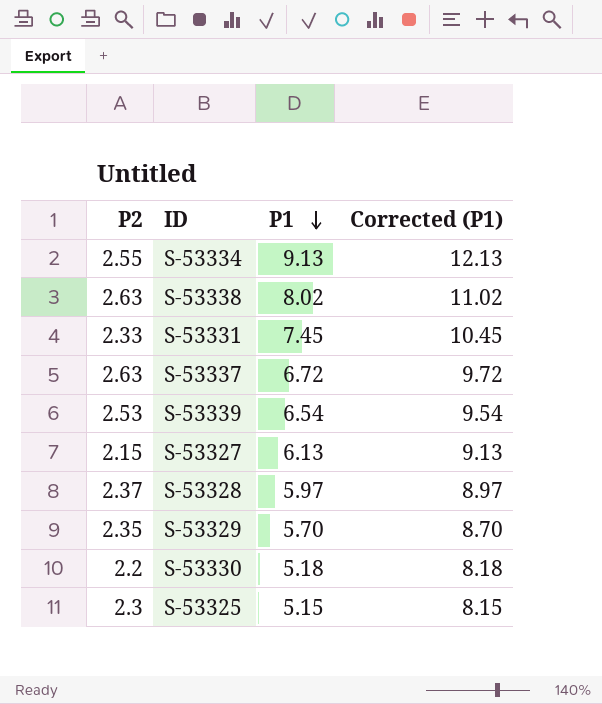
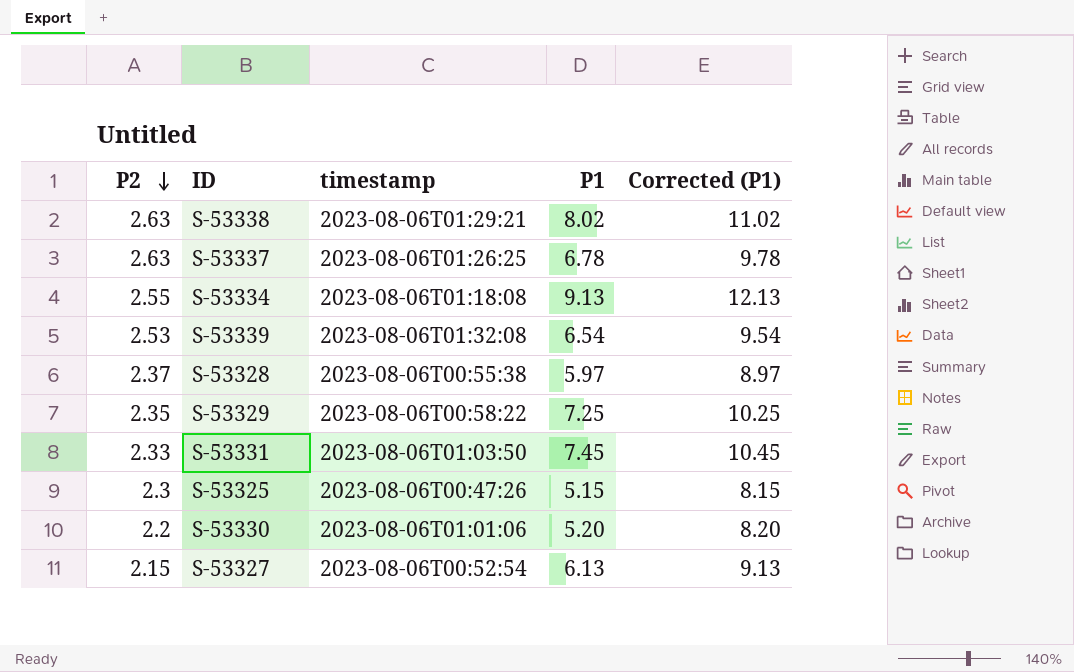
row order: P1 descending -> P2 descending
column timestamp | position: none -> 3
S-53337 | P1: 6.72 -> 6.78
S-53337 | Corrected (P1): 9.72 -> 9.78
S-53329 | P1: 5.70 -> 7.25
S-53329 | Corrected (P1): 8.70 -> 10.25
S-53330 | P1: 5.18 -> 5.20
S-53330 | Corrected (P1): 8.18 -> 8.20

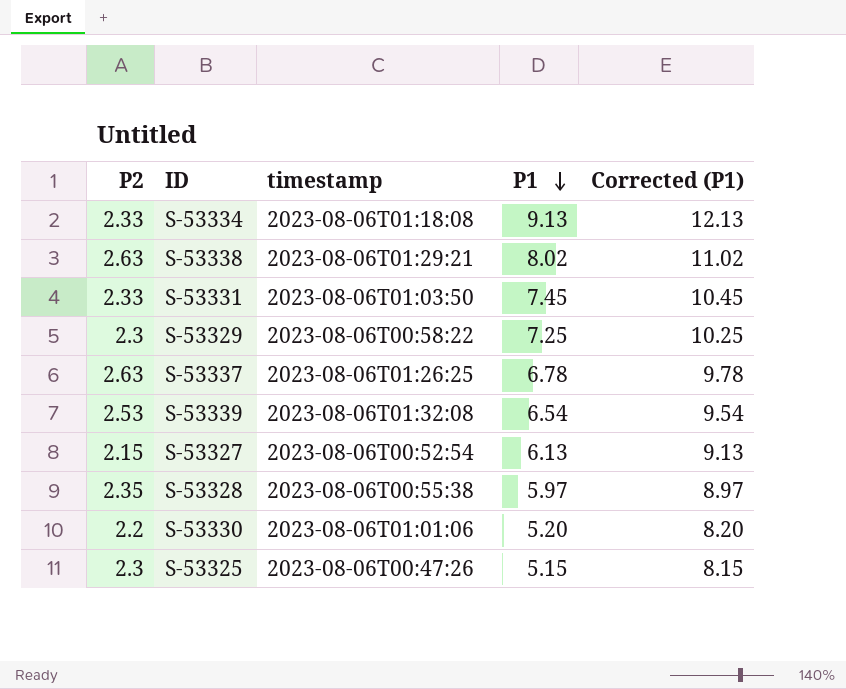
row order: P2 descending -> P1 descending
S-53334 | P2: 2.55 -> 2.33
S-53329 | P2: 2.35 -> 2.3
S-53328 | P2: 2.37 -> 2.35

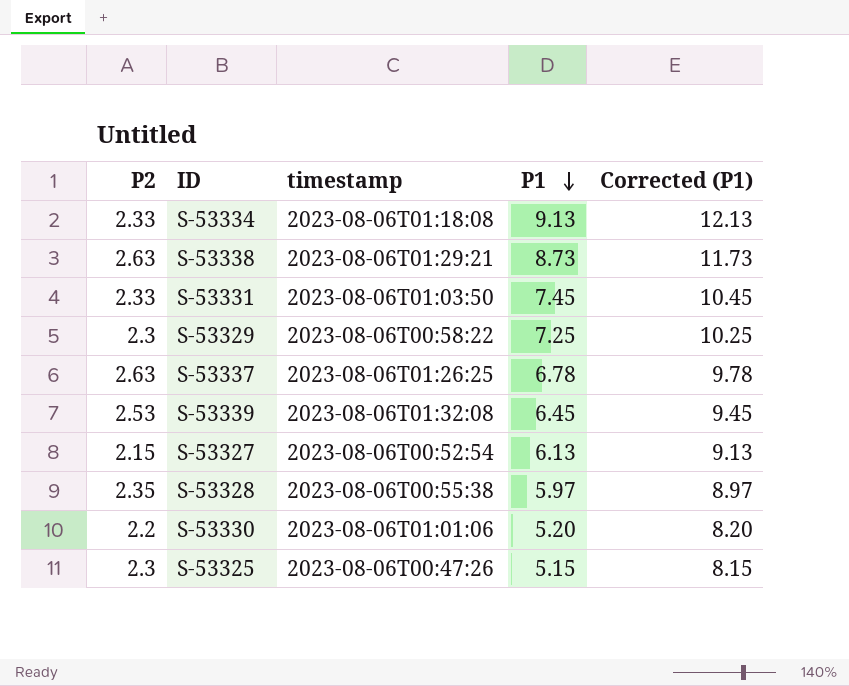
S-53338 | P1: 8.02 -> 8.73
S-53338 | Corrected (P1): 11.02 -> 11.73
S-53339 | P1: 6.54 -> 6.45
S-53339 | Corrected (P1): 9.54 -> 9.45

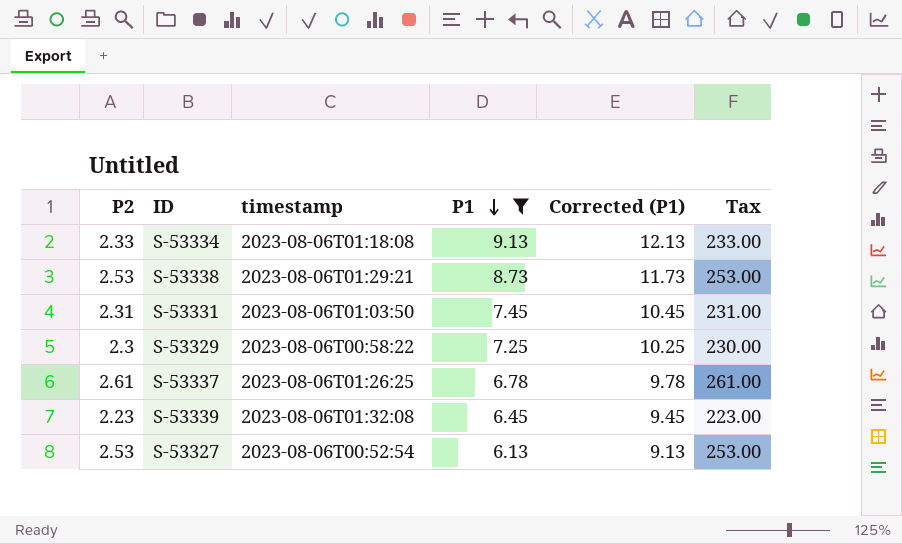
filter: none -> P1 >= 6.13
column Tax | formula: none -> [P2] * 100
S-53338 | P2: 2.63 -> 2.53
S-53331 | P2: 2.33 -> 2.31
S-53337 | P2: 2.63 -> 2.61
S-53339 | P2: 2.53 -> 2.23
S-53327 | P2: 2.15 -> 2.53

